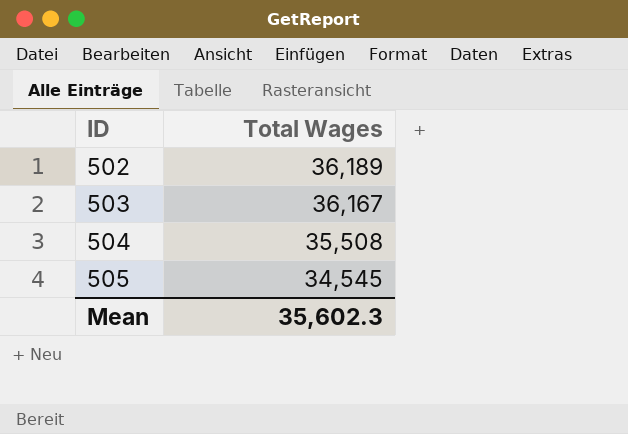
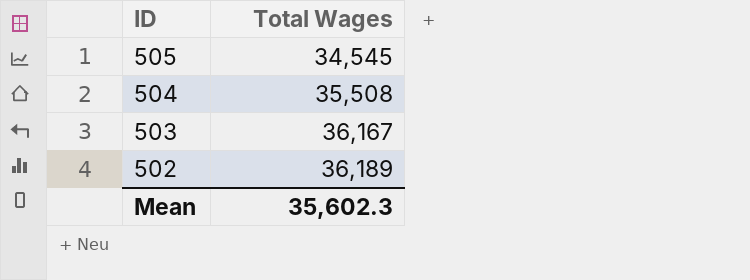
row order: ID ascending -> ID descending

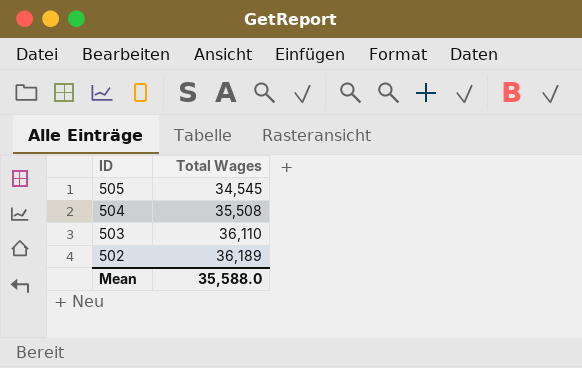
503 | Total Wages: 36,167 -> 36,110
Mean | Total Wages: 35,602.3 -> 35,588.0

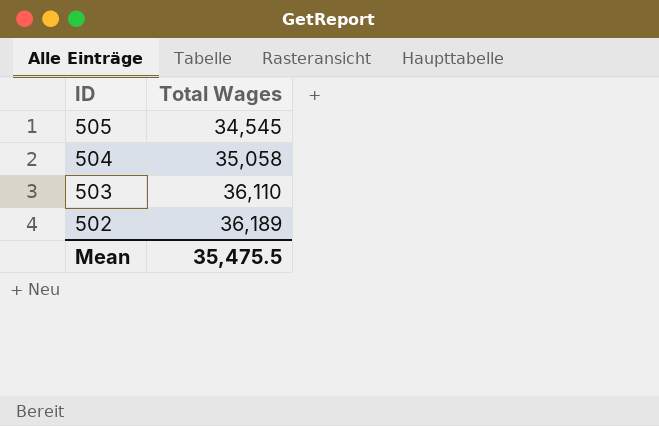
504 | Total Wages: 35,508 -> 35,058
Mean | Total Wages: 35,588.0 -> 35,475.5

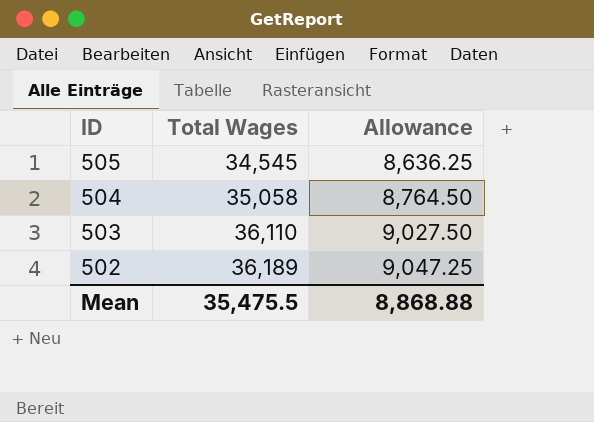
column Allowance | formula: none -> [Total Wages] * 0.25

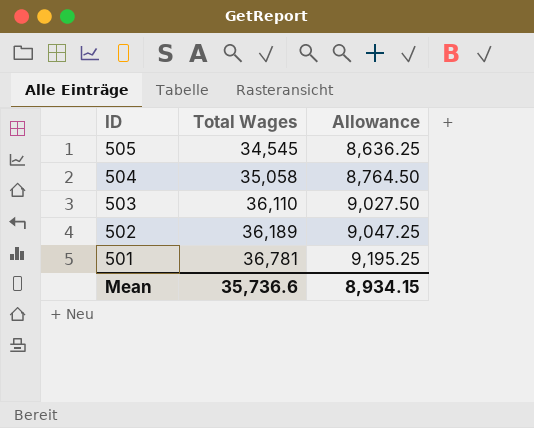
row 501: none -> 36,781 | 9,195.25
Mean | Total Wages: 35,475.5 -> 35,736.6
Mean | Allowance: 8,868.88 -> 8,934.15

